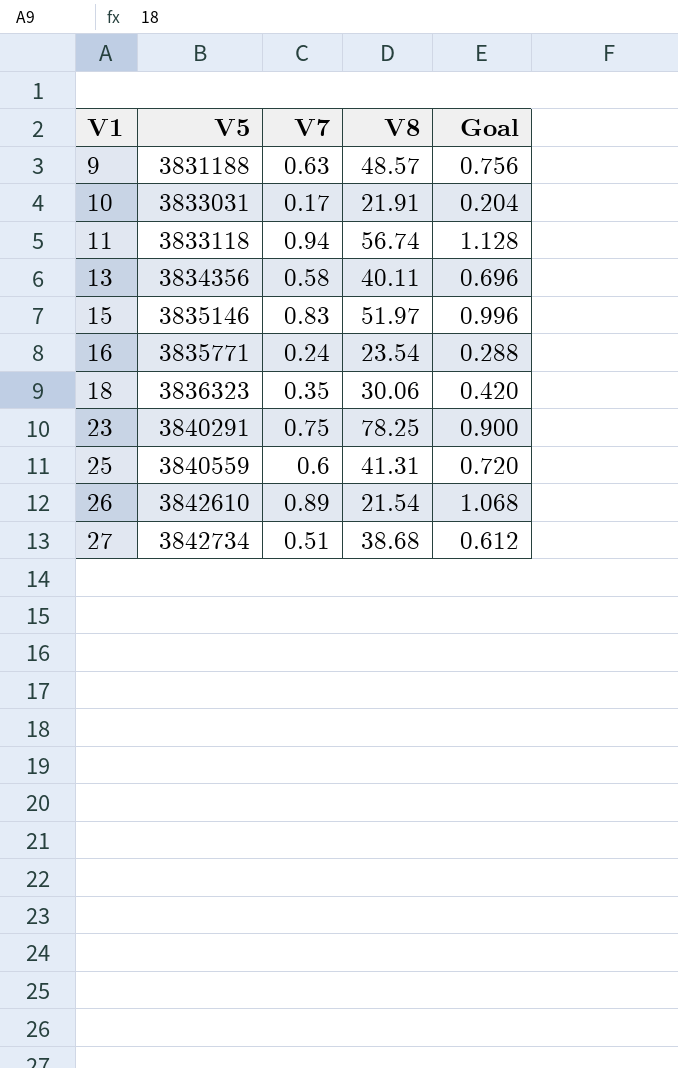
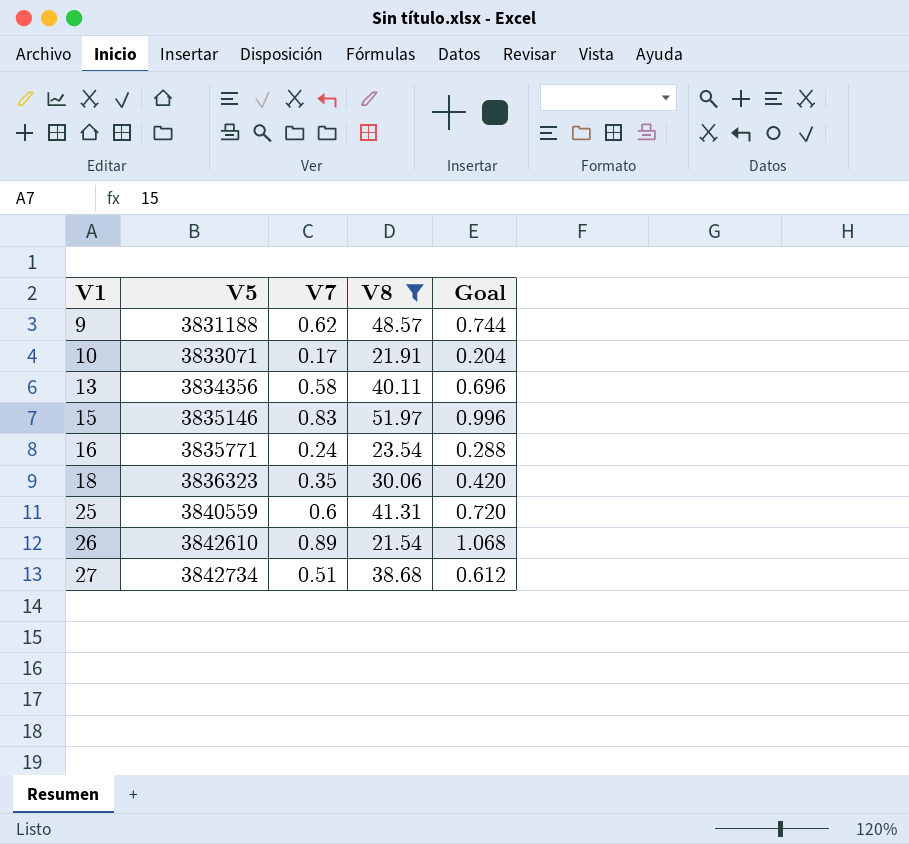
filter: none -> V8 <= 51.97
9 | V7: 0.63 -> 0.62
9 | Goal: 0.756 -> 0.744
10 | V5: 3833031 -> 3833071

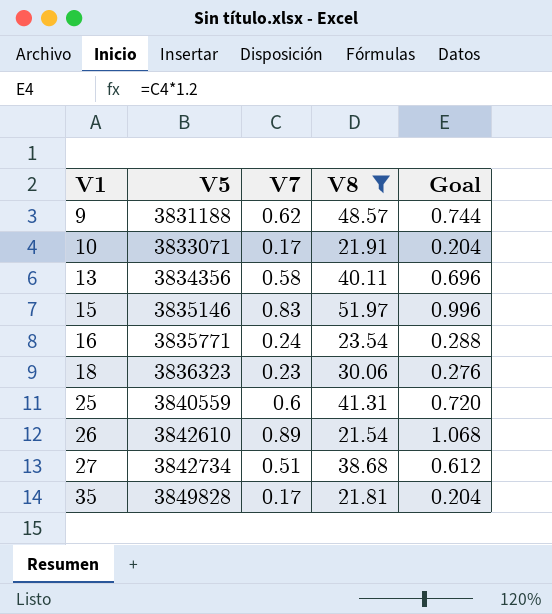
18 | V7: 0.35 -> 0.23
18 | Goal: 0.420 -> 0.276
row 35: none -> 3849828 | 0.17 | 21.81 | 0.204

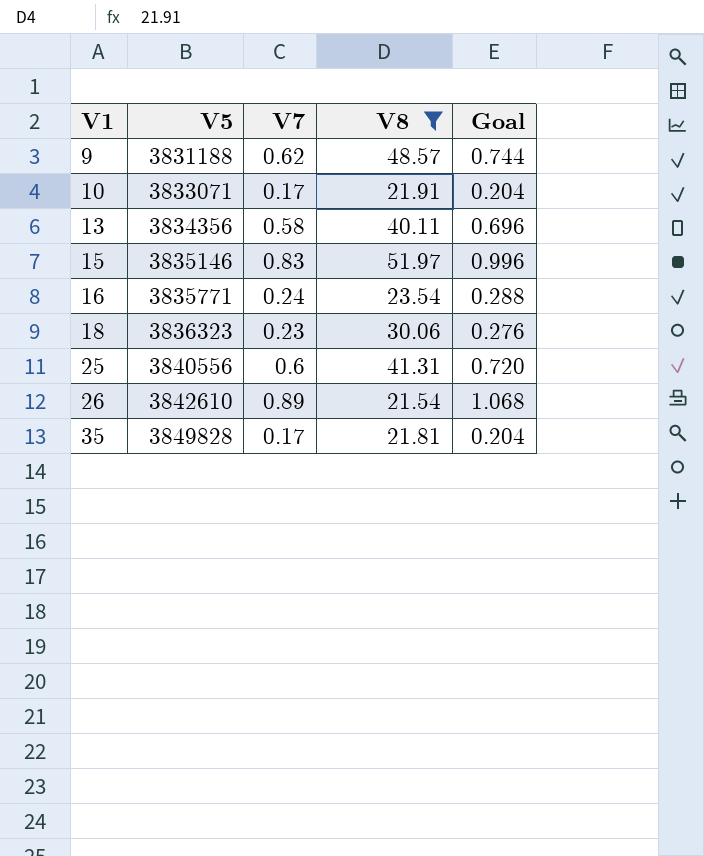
row 27: 3842734 | 0.51 | 38.68 | 0.612 -> none
25 | V5: 3840559 -> 3840556

